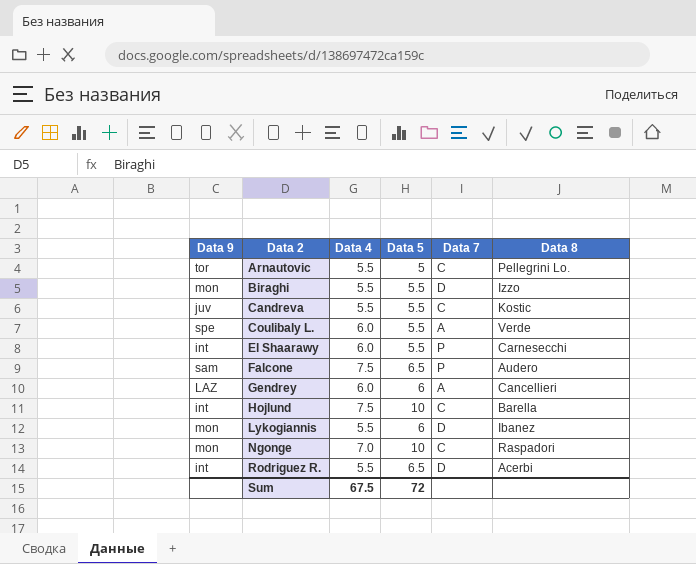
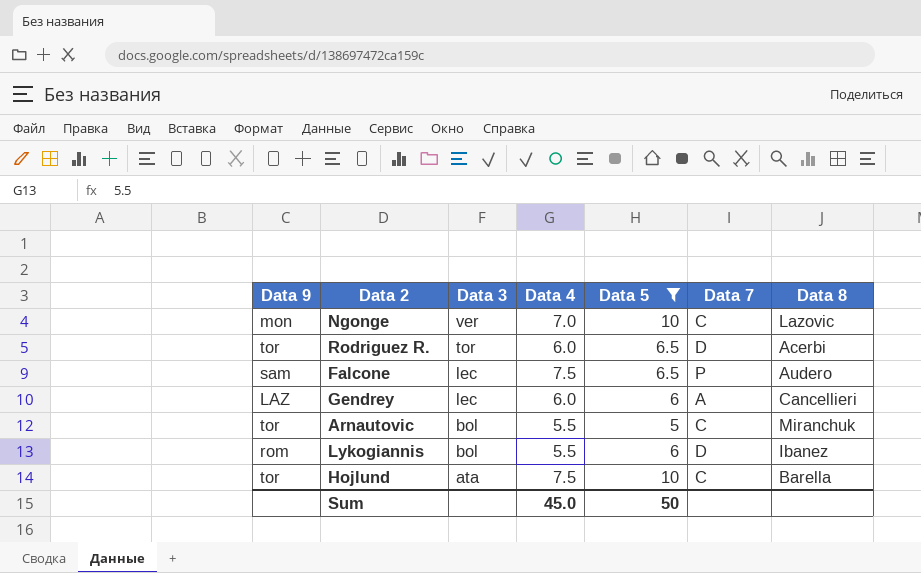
filter: none -> Data 5 != 5.5
row order: Data 2 ascending -> Data 3 descending
column Data 3 | position: none -> 3
Ngonge | Data 8: Raspadori -> Lazovic
Rodriguez R. | Data 9: int -> tor
Rodriguez R. | Data 4: 5.5 -> 6.0
Arnautovic | Data 8: Pellegrini Lo. -> Miranchuk
Lykogiannis | Data 9: mon -> rom
Hojlund | Data 9: int -> tor
Sum | Data 4: 67.5 -> 45.0
Sum | Data 5: 72 -> 50

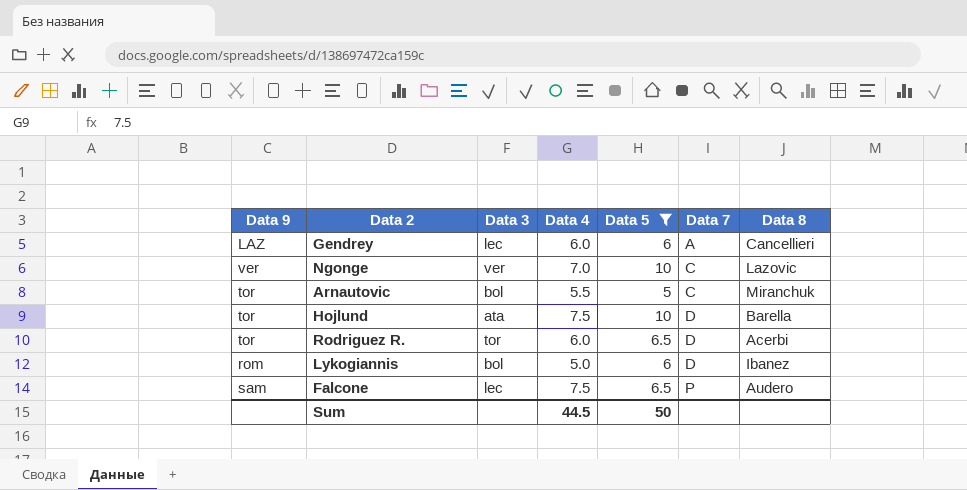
row order: Data 3 descending -> Data 7 ascending
Ngonge | Data 9: mon -> ver
Hojlund | Data 7: C -> D
Lykogiannis | Data 4: 5.5 -> 5.0
Sum | Data 4: 45.0 -> 44.5

